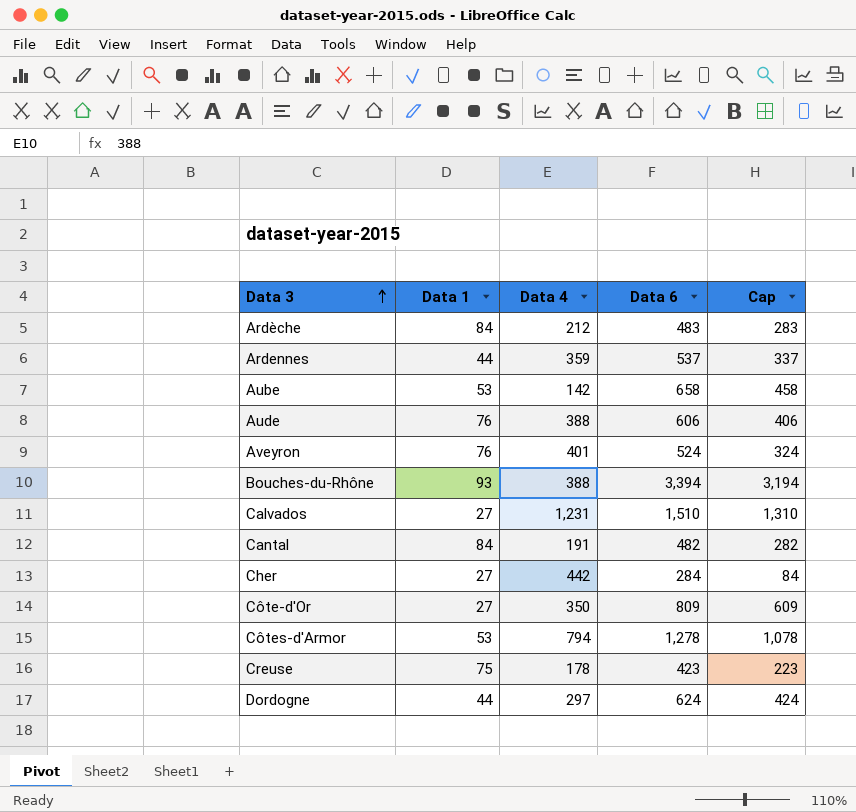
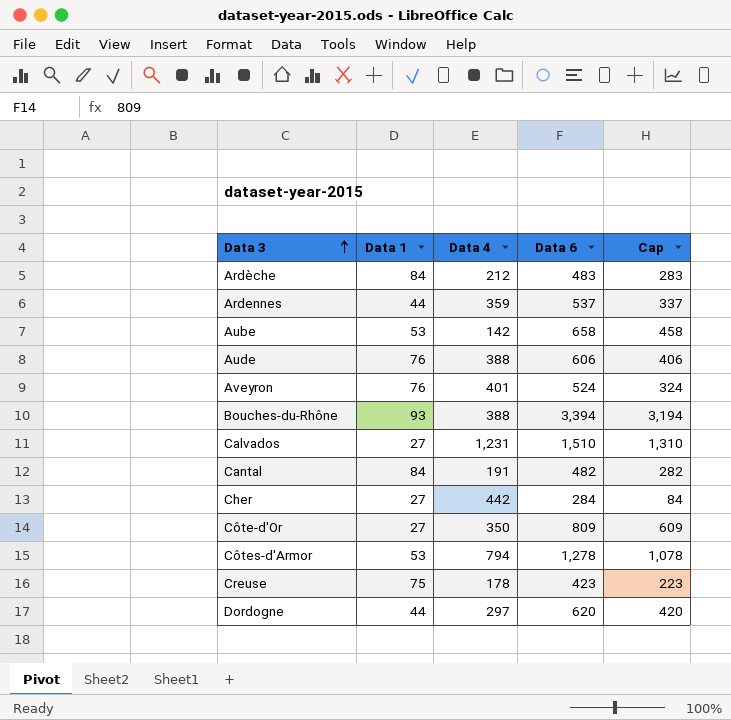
Dordogne | Data 6: 624 -> 620
Dordogne | Cap: 424 -> 420

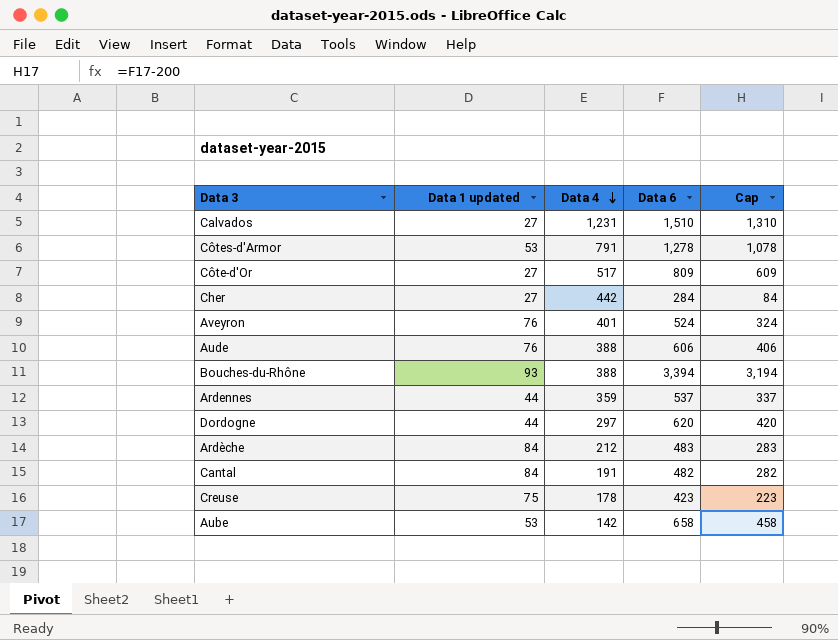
row order: Data 3 ascending -> Data 4 descending
column name: Data 1 -> Data 1 updated
Côtes-d'Armor | Data 4: 794 -> 791
Côte-d'Or | Data 4: 350 -> 517

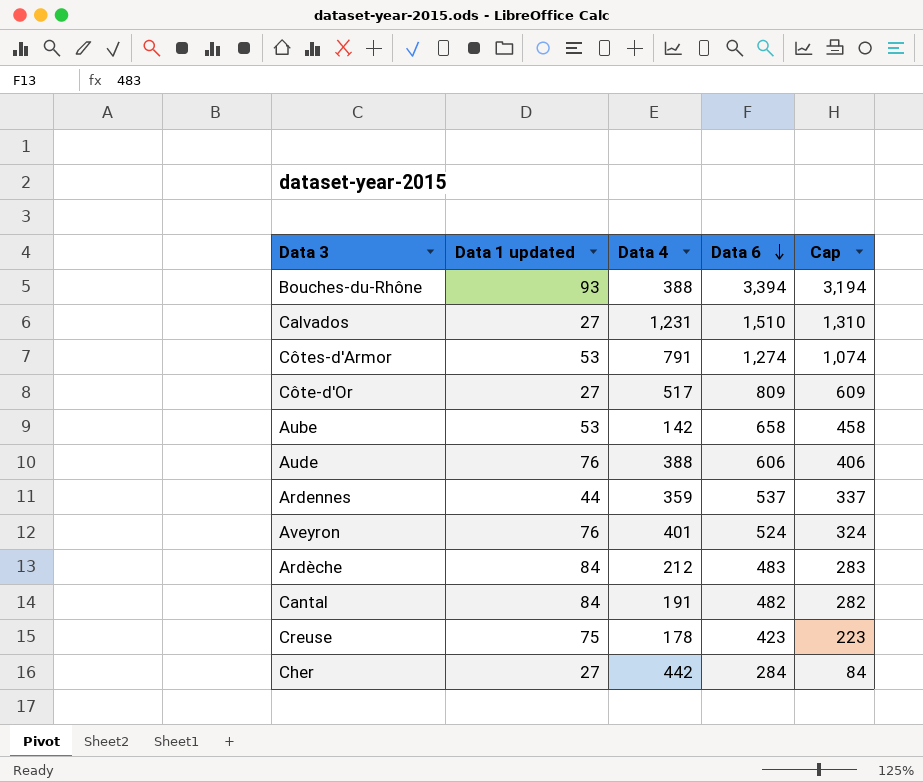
row order: Data 4 descending -> Data 6 descending
row Dordogne: 44 | 297 | 620 | 420 -> none
Côtes-d'Armor | Data 6: 1,278 -> 1,274
Côtes-d'Armor | Cap: 1,078 -> 1,074

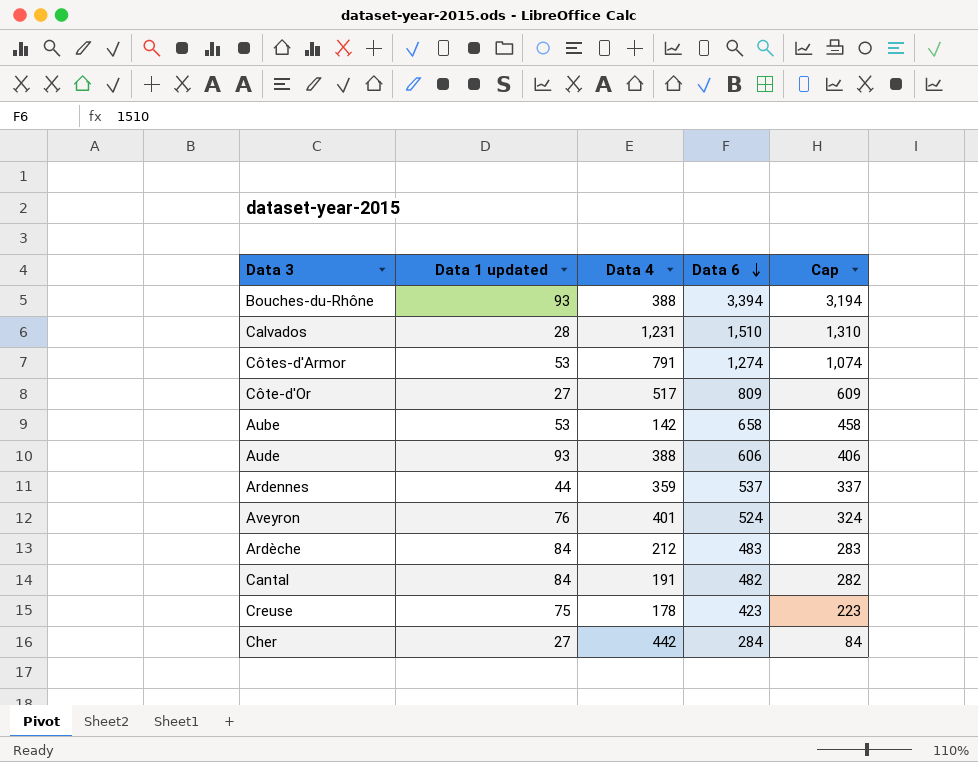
Calvados | Data 1 updated: 27 -> 28
Aude | Data 1 updated: 76 -> 93

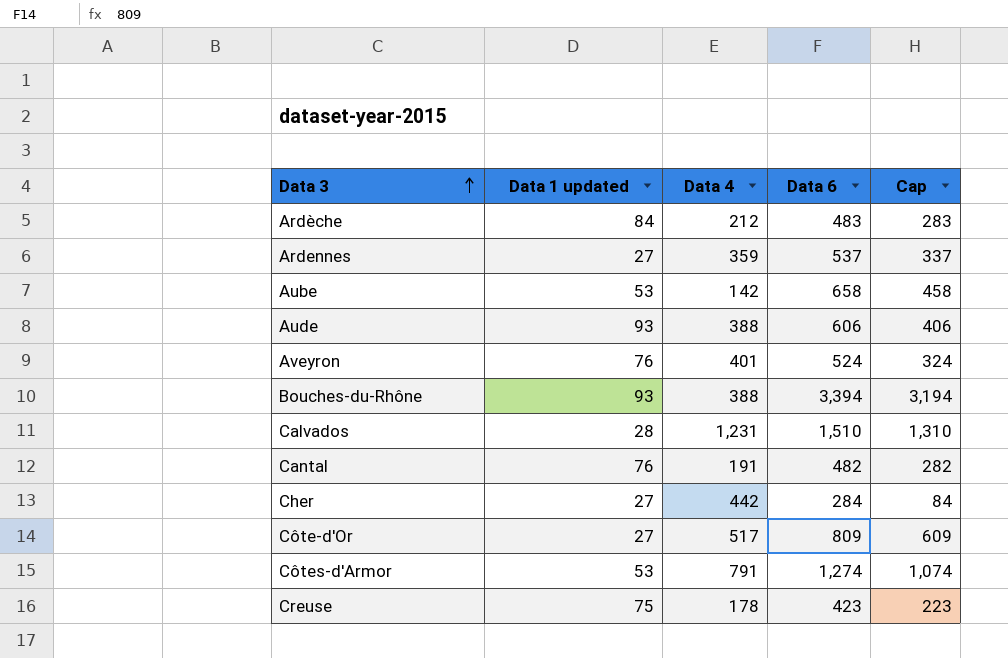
row order: Data 6 descending -> Data 3 ascending
Ardennes | Data 1 updated: 44 -> 27
Cantal | Data 1 updated: 84 -> 76

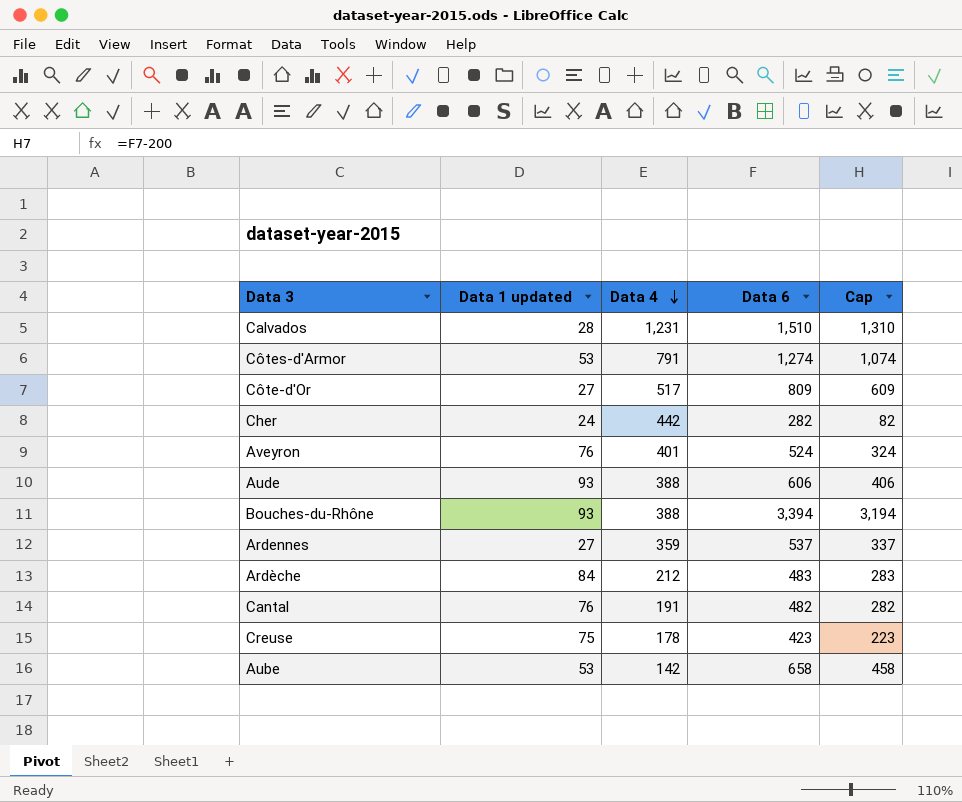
row order: Data 3 ascending -> Data 4 descending
Cher | Data 1 updated: 27 -> 24
Cher | Data 6: 284 -> 282
Cher | Cap: 84 -> 82

